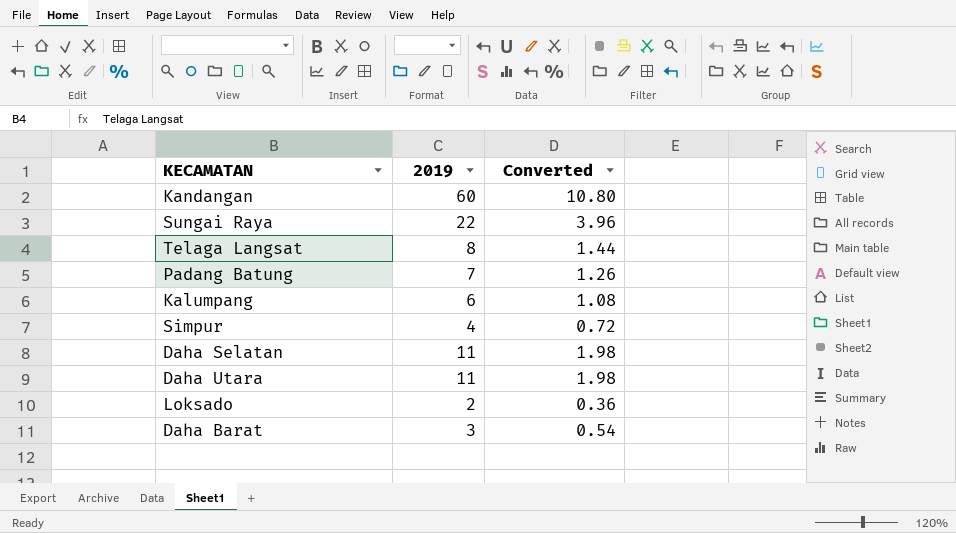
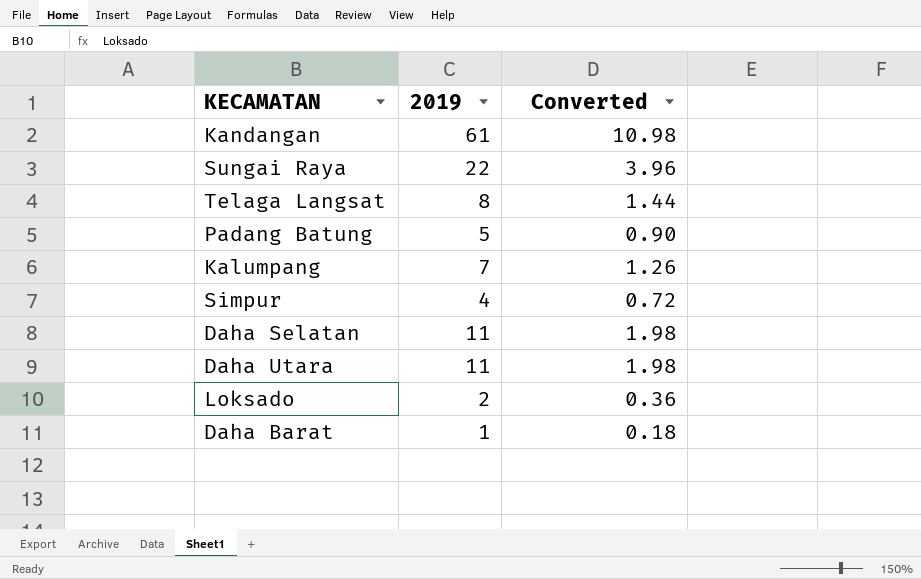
Kandangan | 2019: 60 -> 61
Kandangan | Converted: 10.80 -> 10.98
Padang Batung | 2019: 7 -> 5
Padang Batung | Converted: 1.26 -> 0.90
Kalumpang | 2019: 6 -> 7
Kalumpang | Converted: 1.08 -> 1.26
Daha Barat | 2019: 3 -> 1
Daha Barat | Converted: 0.54 -> 0.18

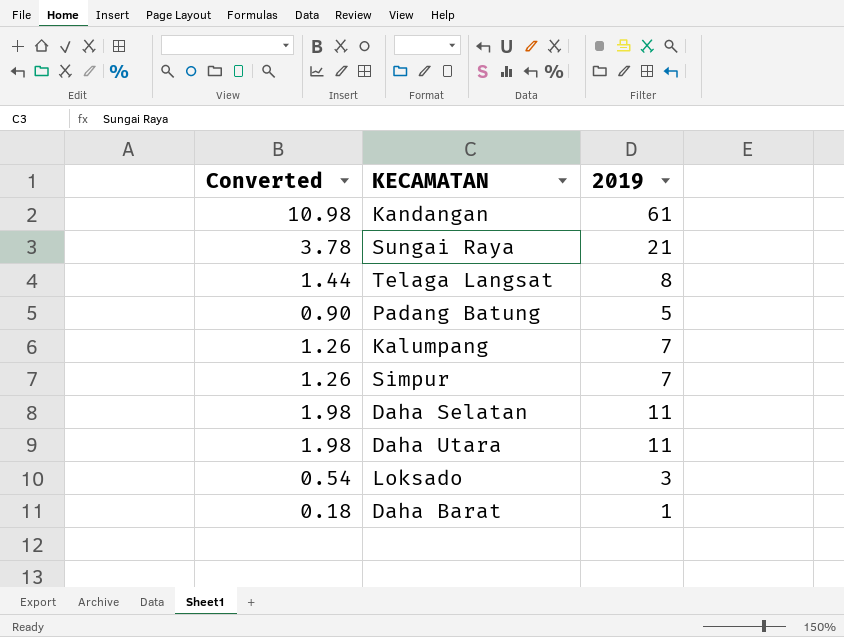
column Converted | position: 3 -> 1
Sungai Raya | Converted: 3.96 -> 3.78
Sungai Raya | 2019: 22 -> 21
Simpur | Converted: 0.72 -> 1.26
Simpur | 2019: 4 -> 7
Loksado | Converted: 0.36 -> 0.54
Loksado | 2019: 2 -> 3

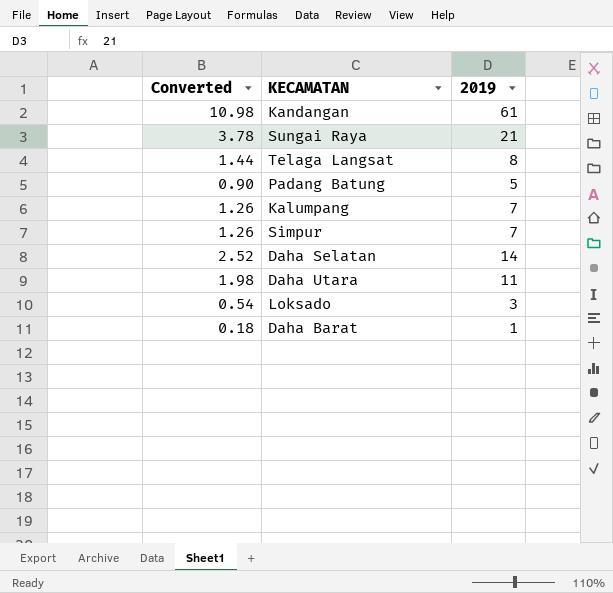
Daha Selatan | Converted: 1.98 -> 2.52
Daha Selatan | 2019: 11 -> 14

